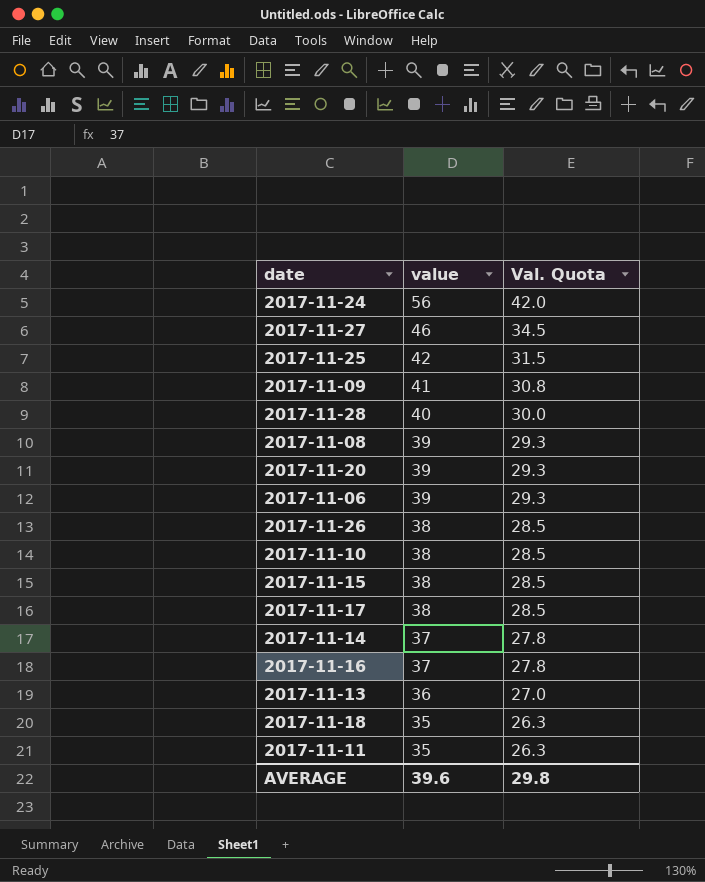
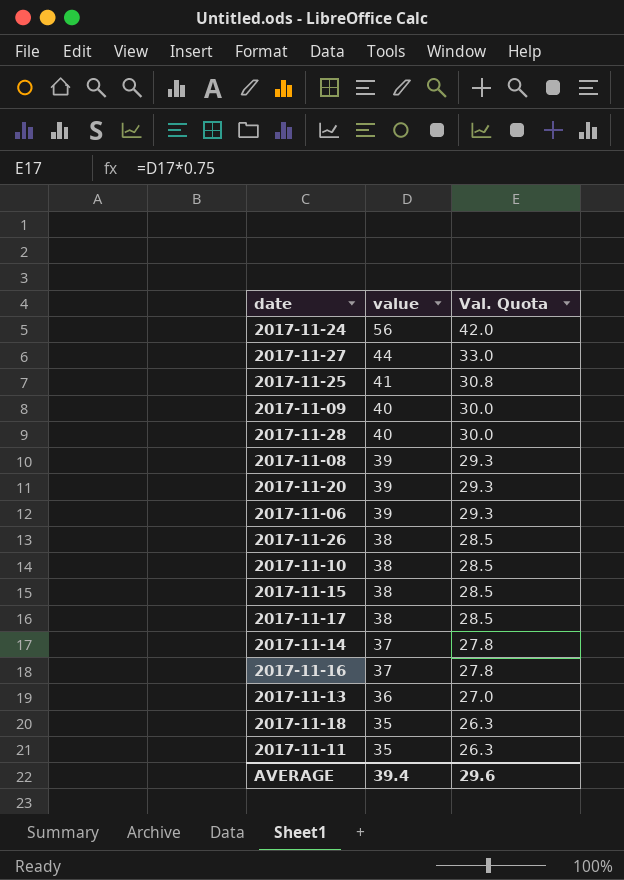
2017-11-27 | value: 46 -> 44
2017-11-27 | Val. Quota: 34.5 -> 33.0
2017-11-25 | value: 42 -> 41
2017-11-25 | Val. Quota: 31.5 -> 30.8
2017-11-09 | value: 41 -> 40
2017-11-09 | Val. Quota: 30.8 -> 30.0
AVERAGE | value: 39.6 -> 39.4
AVERAGE | Val. Quota: 29.8 -> 29.6

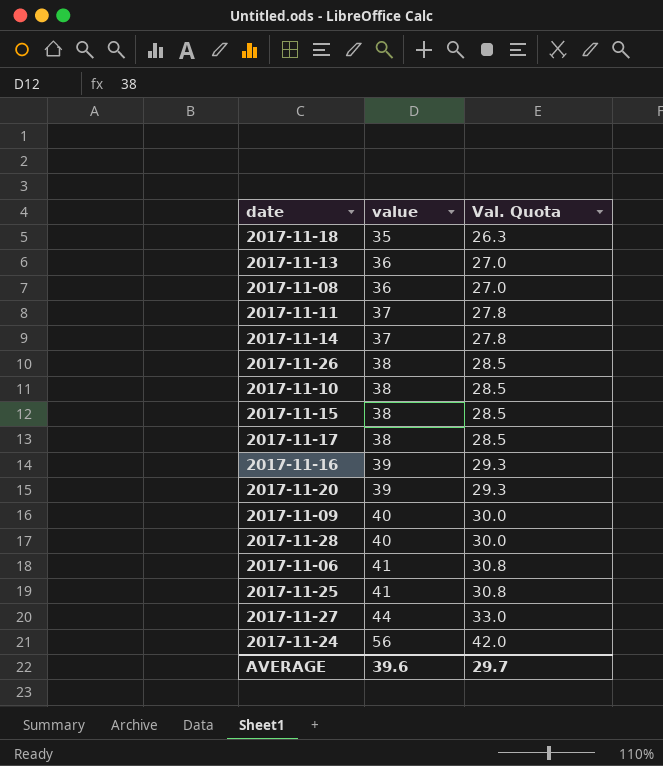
row order: value descending -> value ascending
2017-11-08 | value: 39 -> 36
2017-11-08 | Val. Quota: 29.3 -> 27.0
2017-11-11 | value: 35 -> 37
2017-11-11 | Val. Quota: 26.3 -> 27.8
2017-11-16 | value: 37 -> 39
2017-11-16 | Val. Quota: 27.8 -> 29.3
2017-11-06 | value: 39 -> 41
2017-11-06 | Val. Quota: 29.3 -> 30.8
AVERAGE | value: 39.4 -> 39.6
AVERAGE | Val. Quota: 29.6 -> 29.7

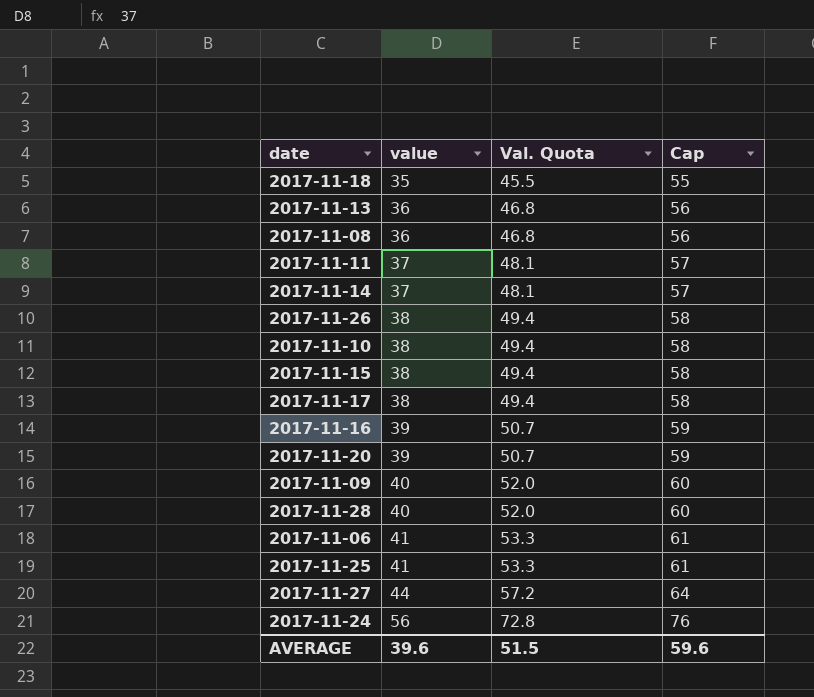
column Val. Quota | formula: [value] * 0.75 -> [value] * 1.3
column Cap | formula: none -> [value] + 20
AVERAGE | Val. Quota: 29.7 -> 51.5

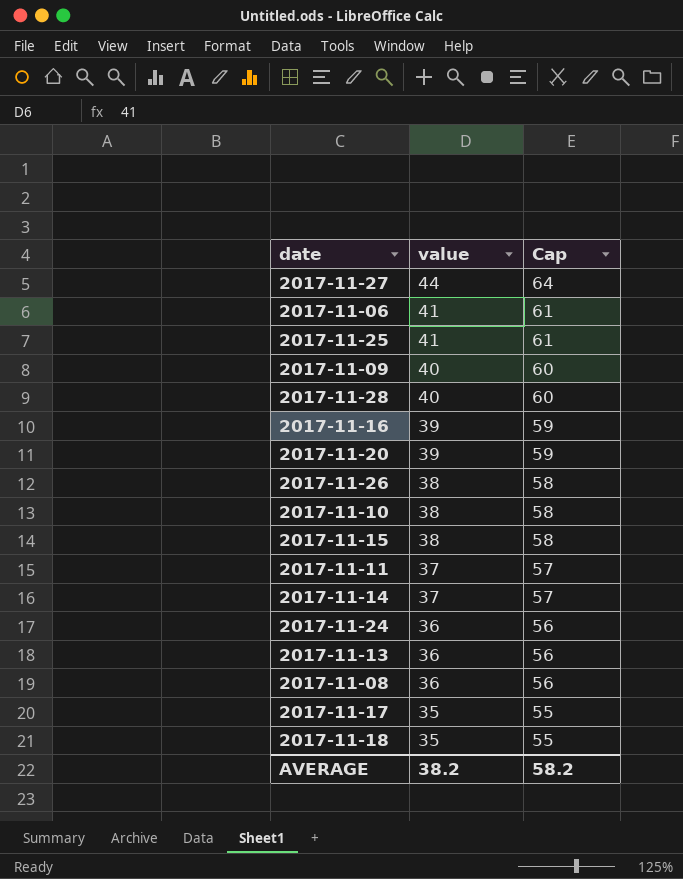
row order: value ascending -> value descending
column Val. Quota | formula: [value] * 1.3 -> none
2017-11-24 | value: 56 -> 36
2017-11-24 | Cap: 76 -> 56
2017-11-17 | value: 38 -> 35
2017-11-17 | Cap: 58 -> 55
AVERAGE | value: 39.6 -> 38.2
AVERAGE | Cap: 59.6 -> 58.2

